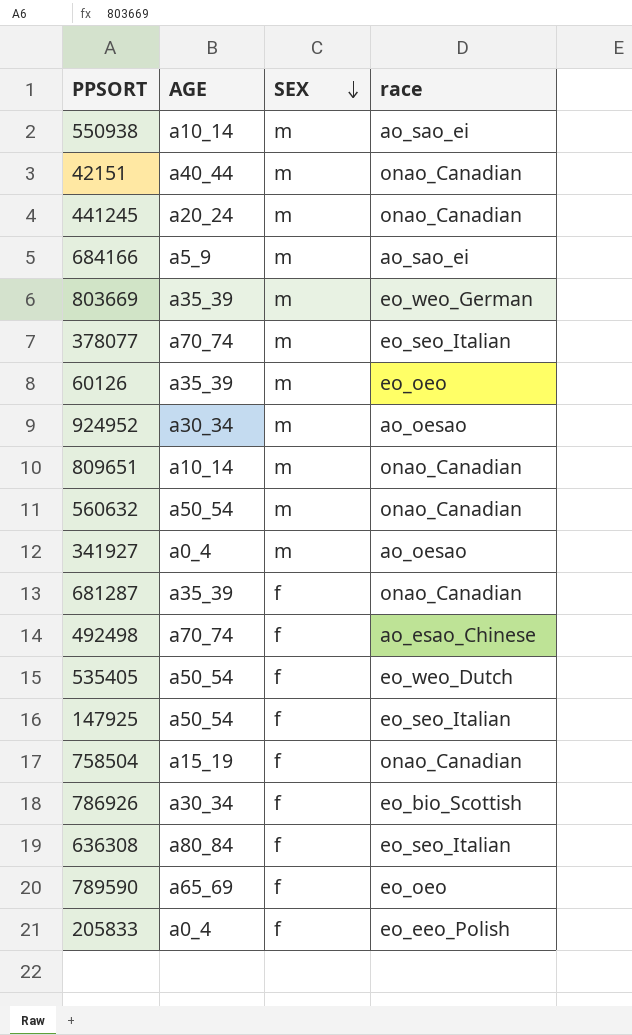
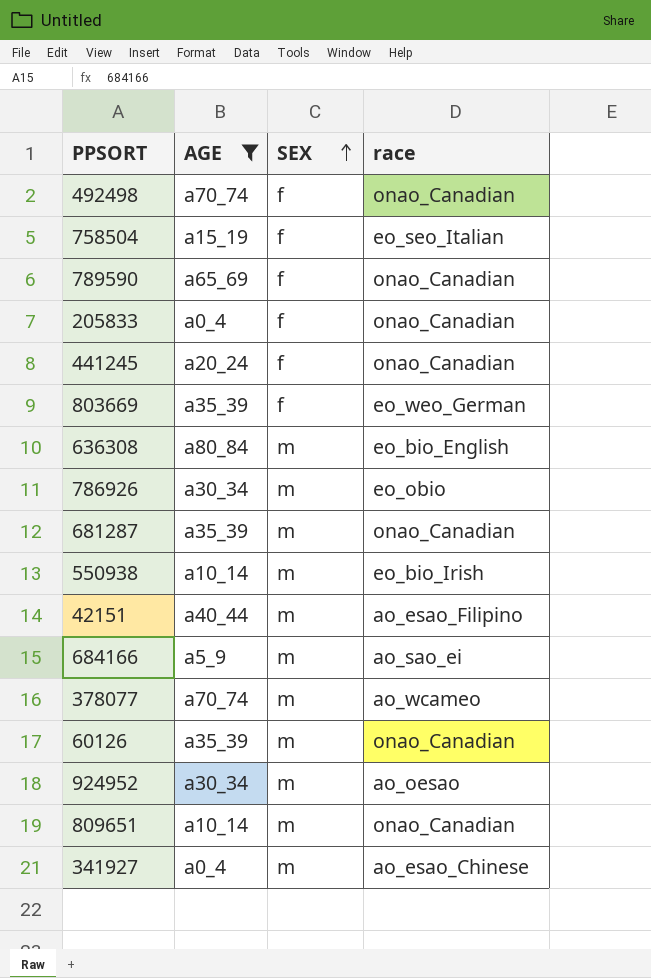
filter: none -> AGE != a50_54
row order: SEX descending -> SEX ascending
492498 | race: ao_esao_Chinese -> onao_Canadian
758504 | race: onao_Canadian -> eo_seo_Italian
789590 | race: eo_oeo -> onao_Canadian
205833 | race: eo_eeo_Polish -> onao_Canadian
441245 | SEX: m -> f
803669 | SEX: m -> f
636308 | SEX: f -> m
636308 | race: eo_seo_Italian -> eo_bio_English
786926 | SEX: f -> m
786926 | race: eo_bio_Scottish -> eo_obio
681287 | SEX: f -> m
550938 | race: ao_sao_ei -> eo_bio_Irish
42151 | race: onao_Canadian -> ao_esao_Filipino
378077 | race: eo_seo_Italian -> ao_wcameo
60126 | race: eo_oeo -> onao_Canadian
341927 | race: ao_oesao -> ao_esao_Chinese

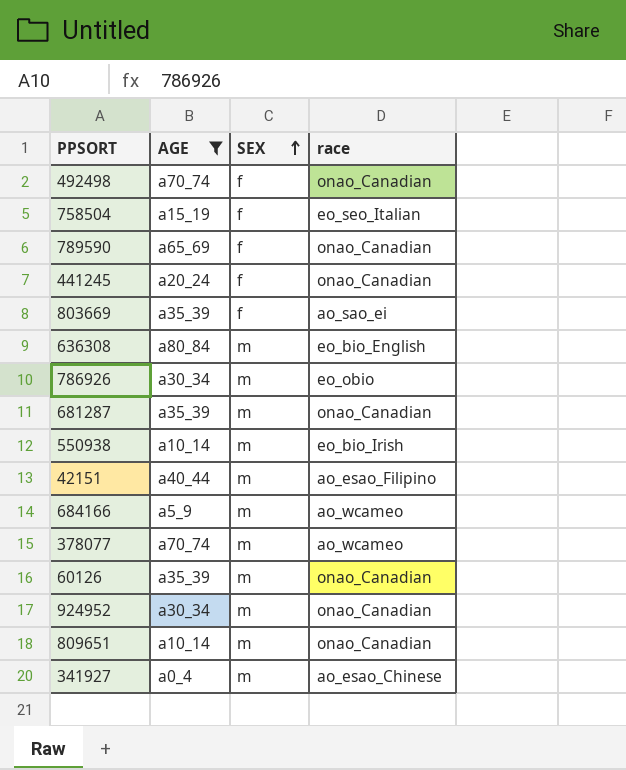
row 205833: a0_4 | f | onao_Canadian -> none
803669 | race: eo_weo_German -> ao_sao_ei
684166 | race: ao_sao_ei -> ao_wcameo
924952 | race: ao_oesao -> onao_Canadian

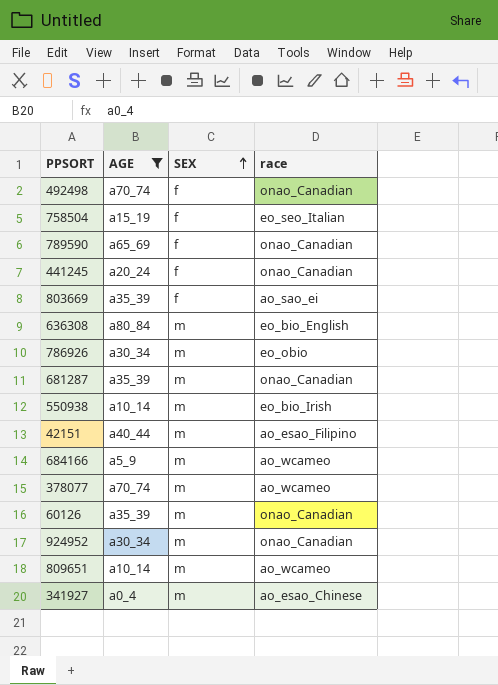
809651 | race: onao_Canadian -> ao_wcameo

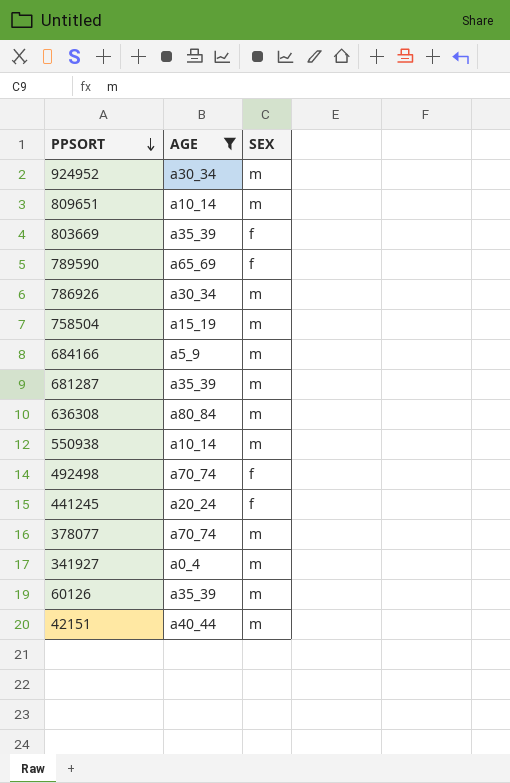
row order: SEX ascending -> PPSORT descending
column race | position: 4 -> none
758504 | SEX: f -> m

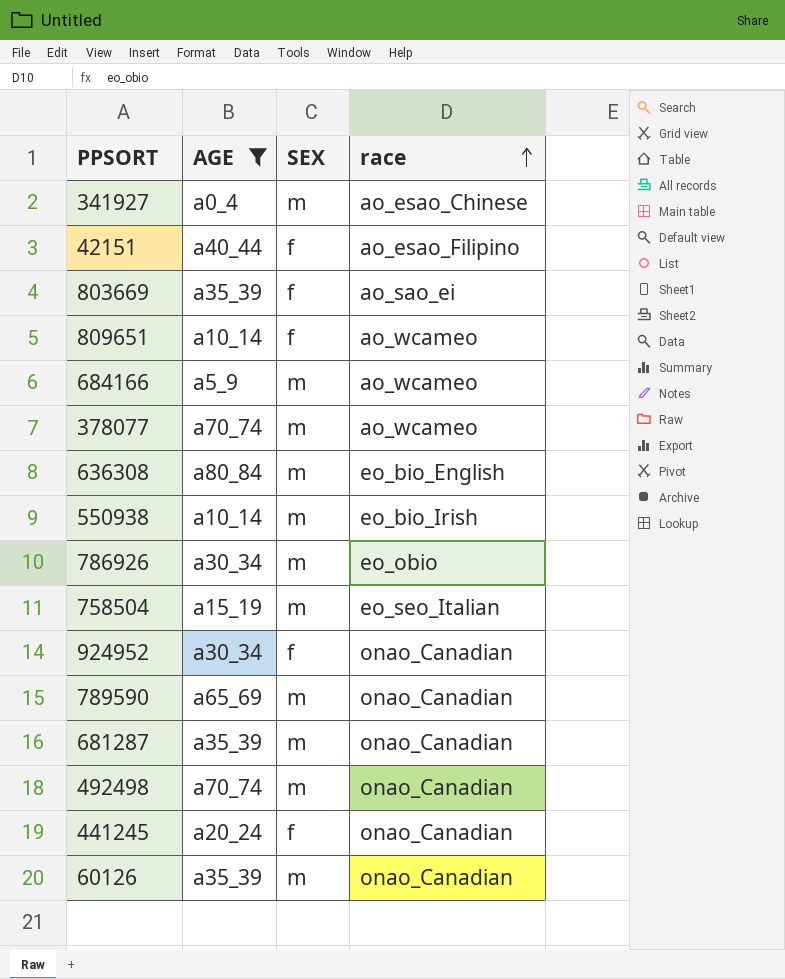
row order: PPSORT descending -> race ascending
column race | position: none -> 4
42151 | SEX: m -> f
809651 | SEX: m -> f
924952 | SEX: m -> f
789590 | SEX: f -> m
492498 | SEX: f -> m

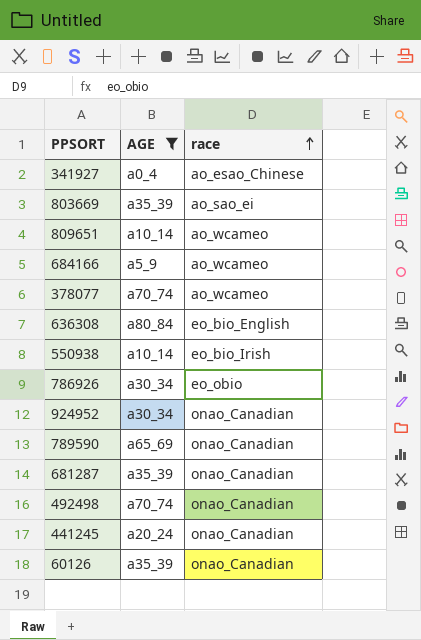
column SEX | position: 3 -> none
row 42151: a40_44 | f | ao_esao_Filipino -> none
row 758504: a15_19 | m | eo_seo_Italian -> none

